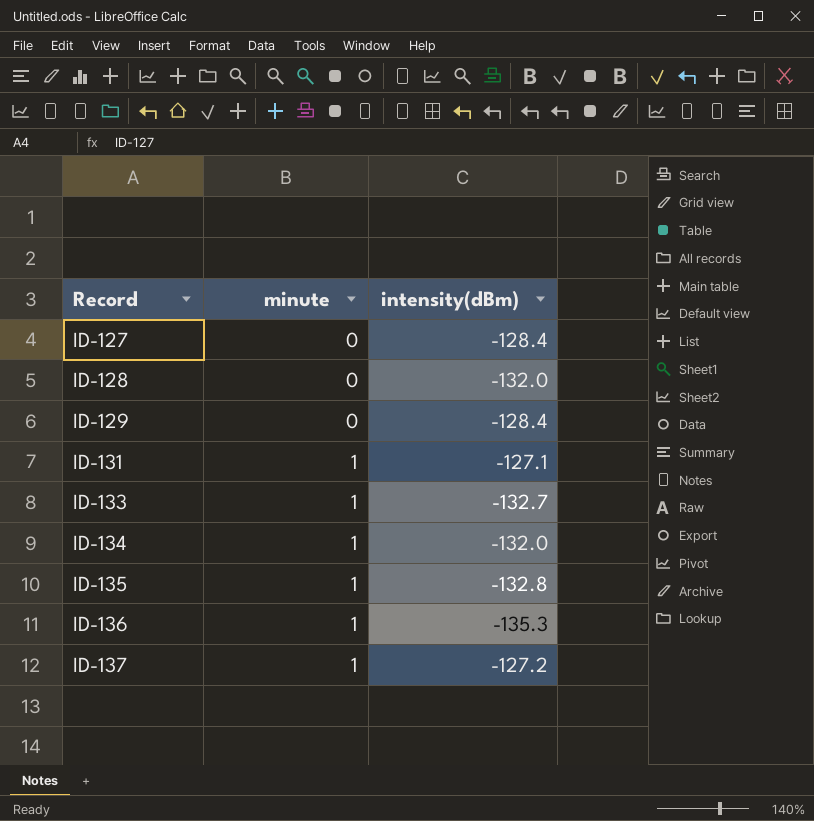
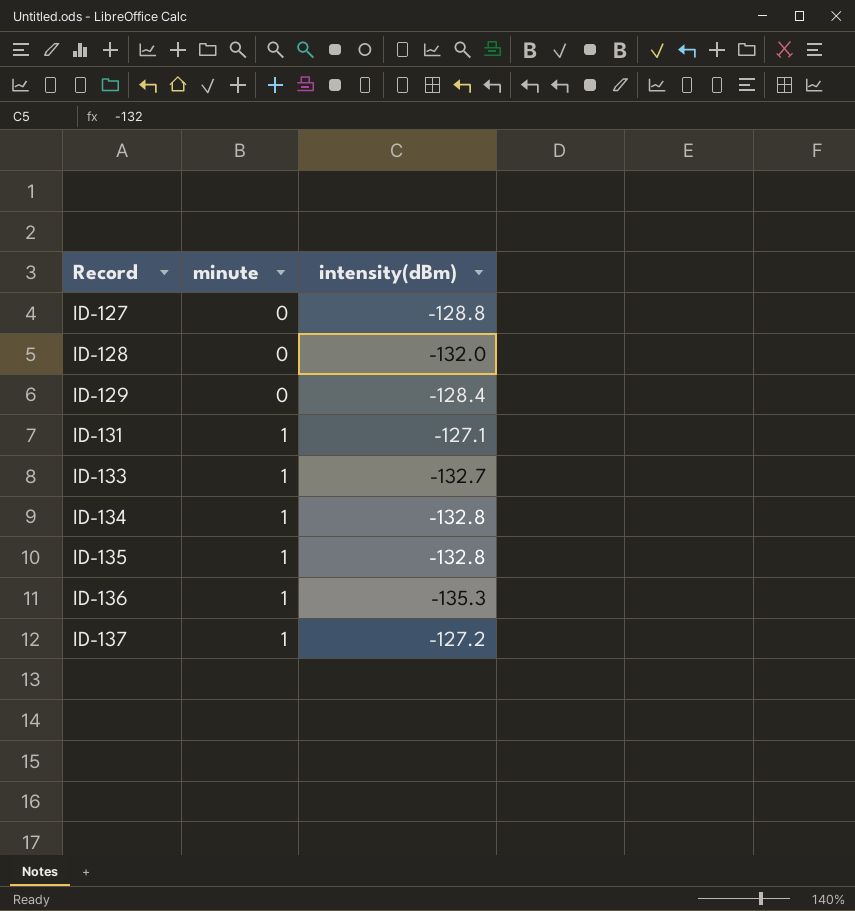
ID-127 | intensity(dBm): -128.4 -> -128.8
ID-134 | intensity(dBm): -132.0 -> -132.8

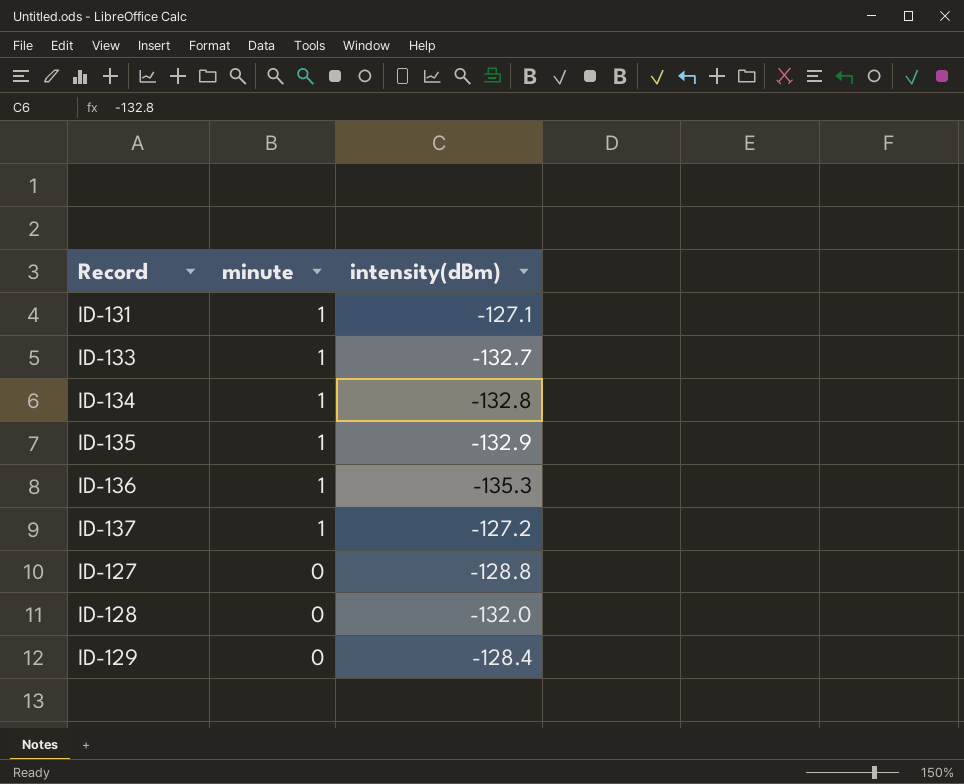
row order: Record ascending -> minute descending
ID-135 | intensity(dBm): -132.8 -> -132.9

